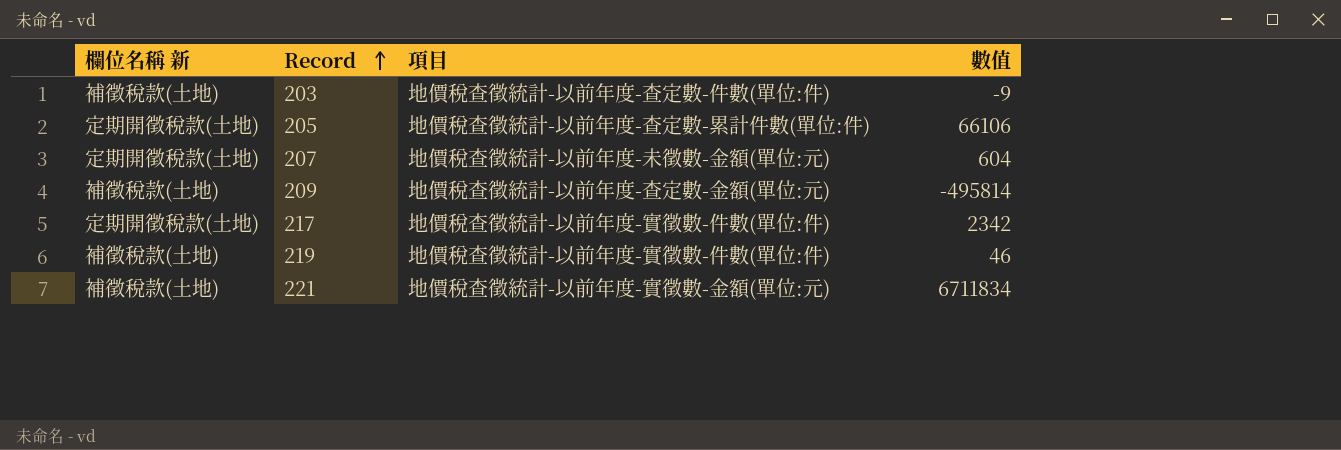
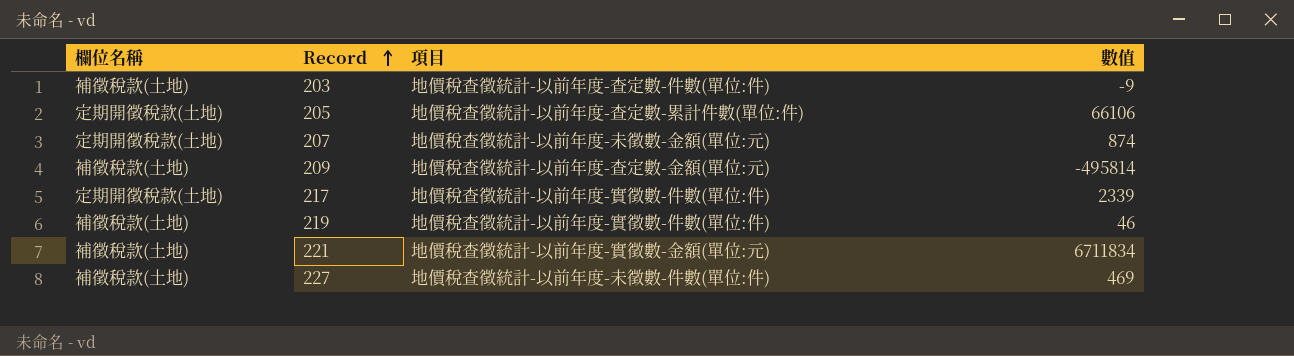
column name: 欄位名稱 新 -> 欄位名稱
207 | 數值: 604 -> 874
217 | 數值: 2342 -> 2339
row 227: none -> 補徵稅款(土地) | 地價稅查徵統計-以前年度-未徵數-件數(單位:件) | 469

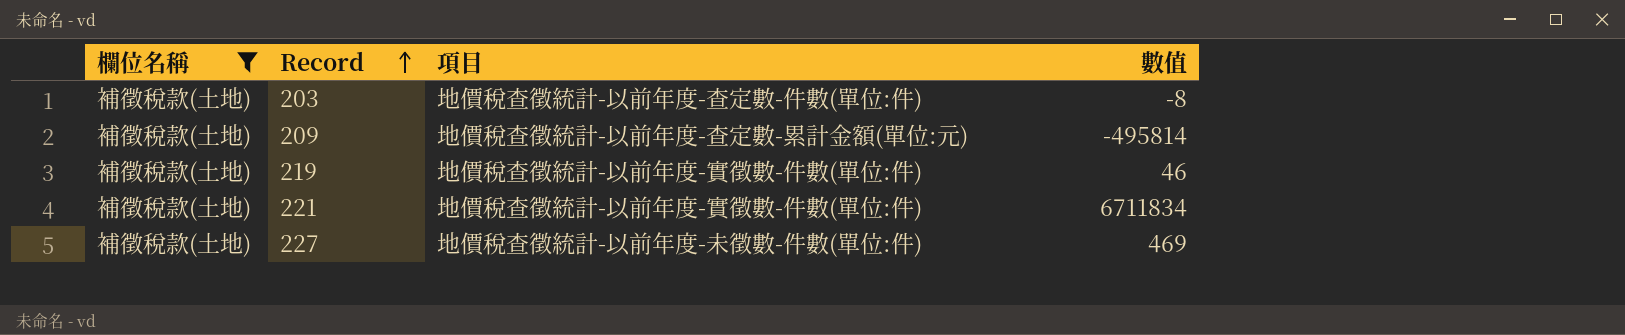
filter: none -> 欄位名稱 = 補徵稅款(土地)
203 | 數值: -9 -> -8
209 | 項目: 地價稅查徵統計-以前年度-查定數-金額(單位:元) -> 地價稅查徵統計-以前年度-查定數-累計金額(單位:元)
221 | 項目: 地價稅查徵統計-以前年度-實徵數-金額(單位:元) -> 地價稅查徵統計-以前年度-實徵數-件數(單位:件)

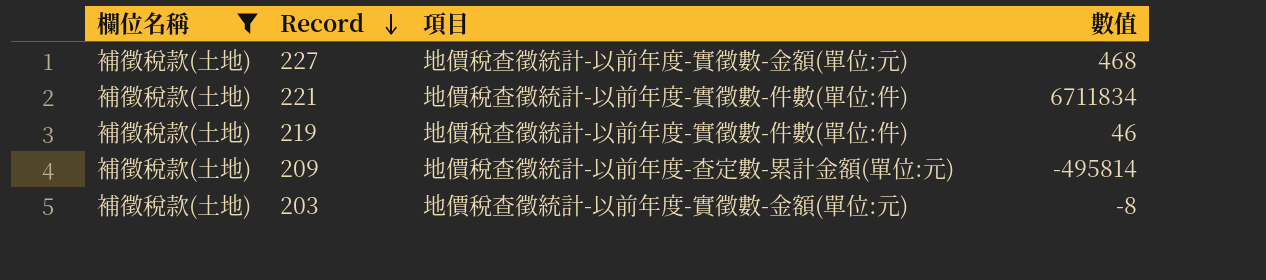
row order: Record ascending -> Record descending
227 | 項目: 地價稅查徵統計-以前年度-未徵數-件數(單位:件) -> 地價稅查徵統計-以前年度-實徵數-金額(單位:元)
227 | 數值: 469 -> 468
203 | 項目: 地價稅查徵統計-以前年度-查定數-件數(單位:件) -> 地價稅查徵統計-以前年度-實徵數-金額(單位:元)

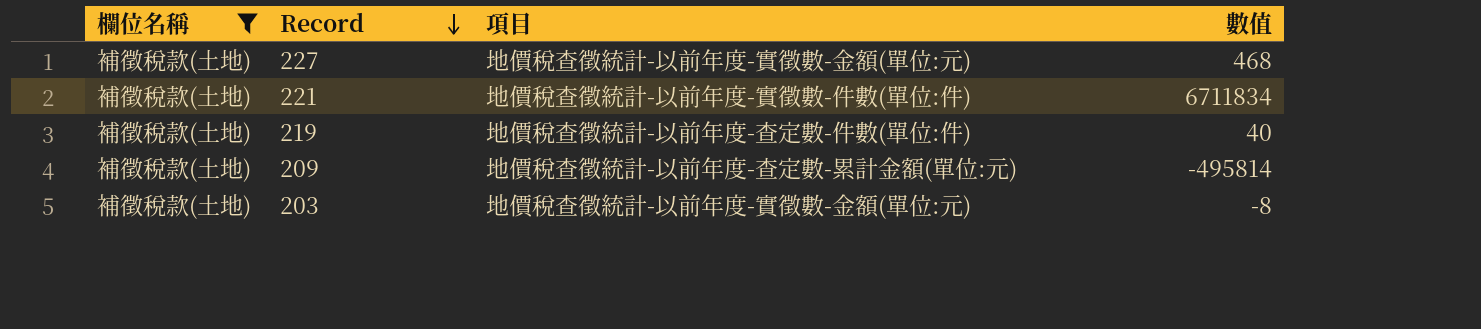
219 | 項目: 地價稅查徵統計-以前年度-實徵數-件數(單位:件) -> 地價稅查徵統計-以前年度-查定數-件數(單位:件)
219 | 數值: 46 -> 40

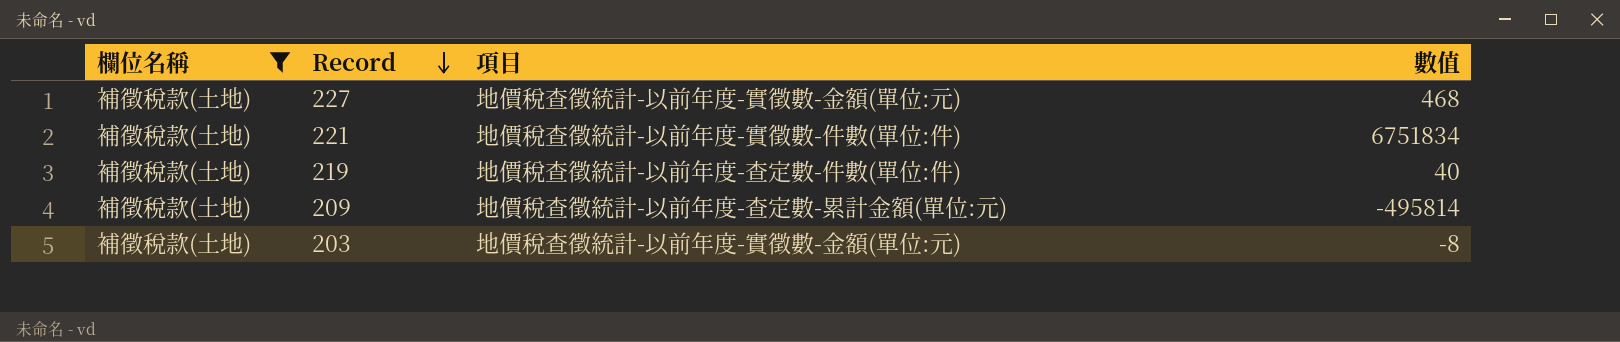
221 | 數值: 6711834 -> 6751834

